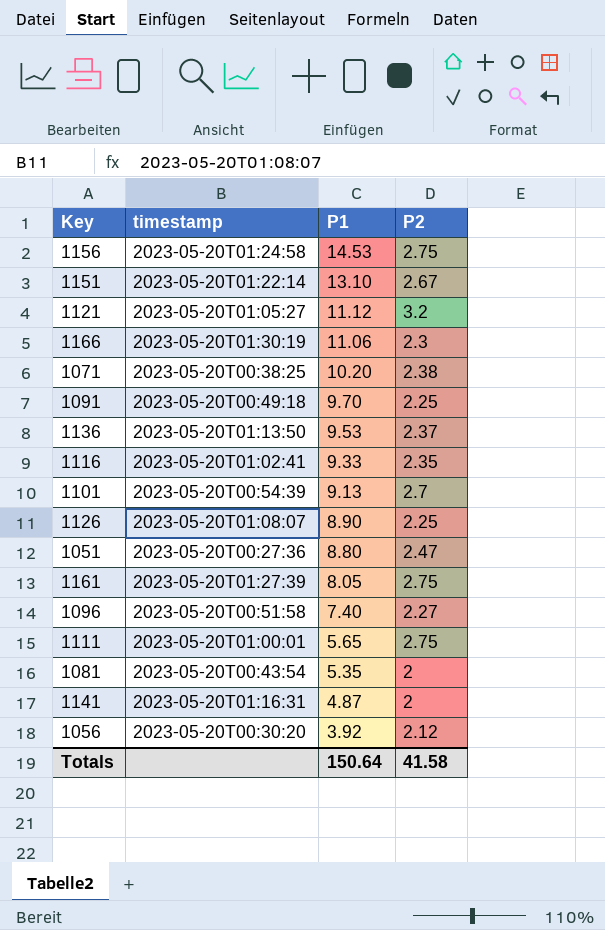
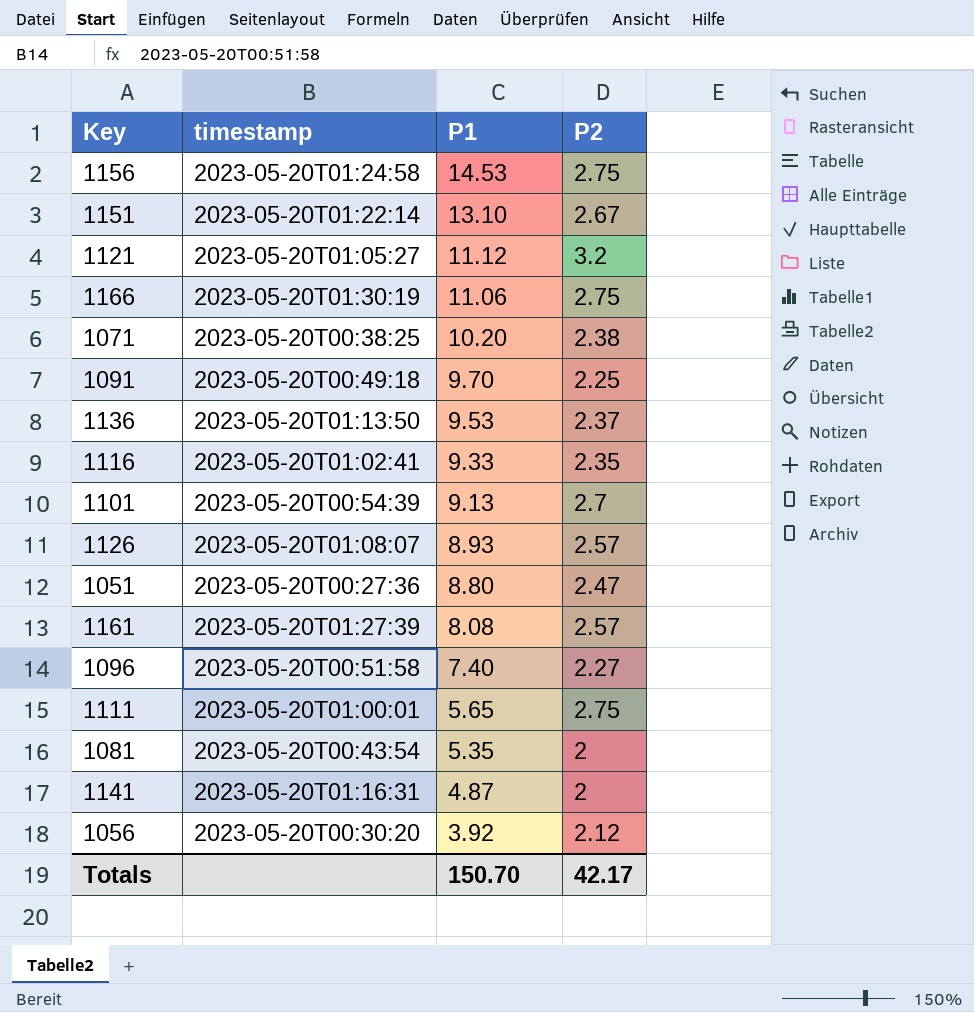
1166 | P2: 2.3 -> 2.75
1126 | P1: 8.90 -> 8.93
1126 | P2: 2.25 -> 2.57
1161 | P1: 8.05 -> 8.08
1161 | P2: 2.75 -> 2.57
Totals | P1: 150.64 -> 150.70
Totals | P2: 41.58 -> 42.17

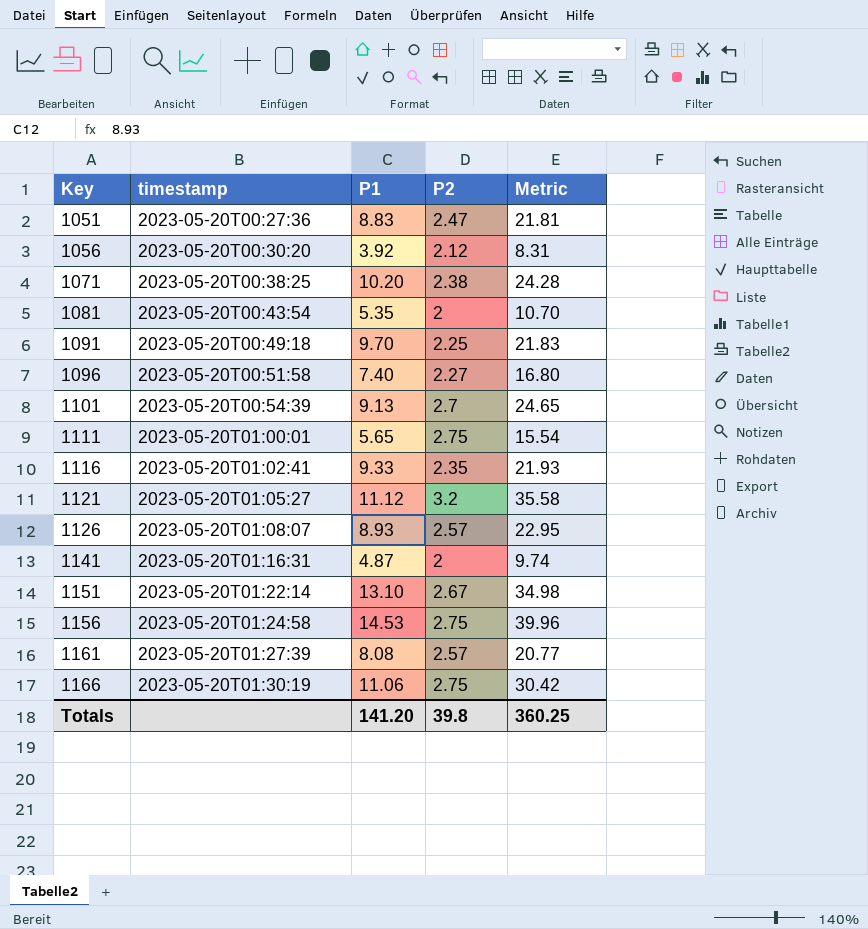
row order: P1 descending -> Key ascending
column Metric | formula: none -> [P1] * [P2]
row 1136: 2023-05-20T01:13:50 | 9.53 | 2.37 -> none
1051 | P1: 8.80 -> 8.83
Totals | P1: 150.70 -> 141.20
Totals | P2: 42.17 -> 39.8

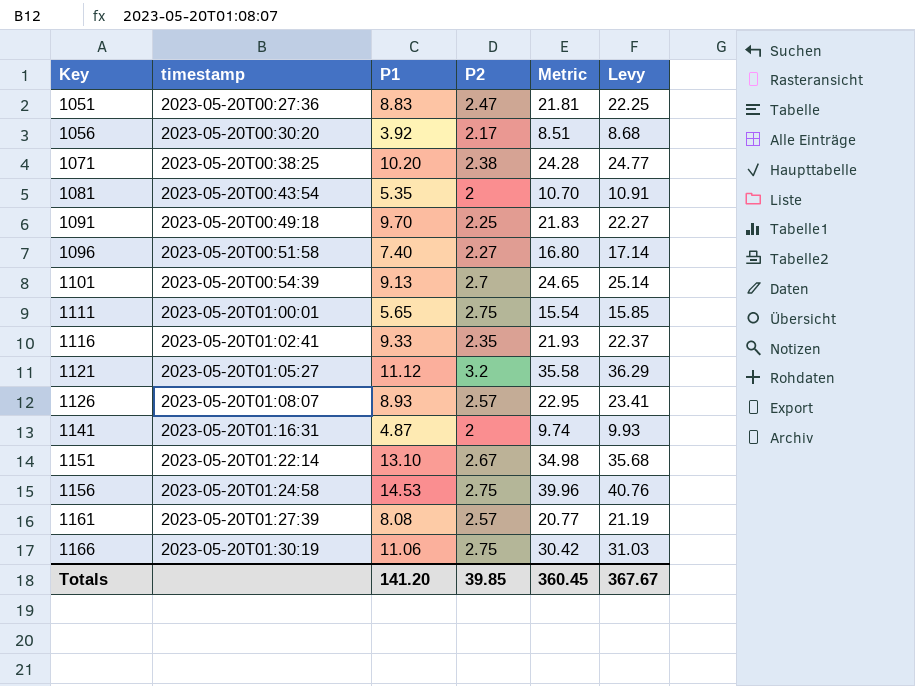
column Levy | formula: none -> [Metric] * 1.02
1056 | P2: 2.12 -> 2.17
1056 | Metric: 8.31 -> 8.51
Totals | P2: 39.8 -> 39.85
Totals | Metric: 360.25 -> 360.45

